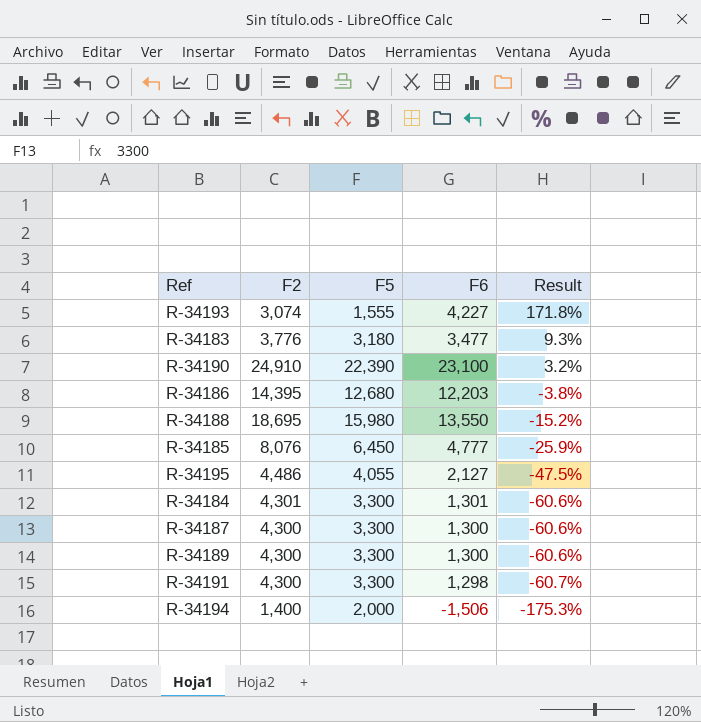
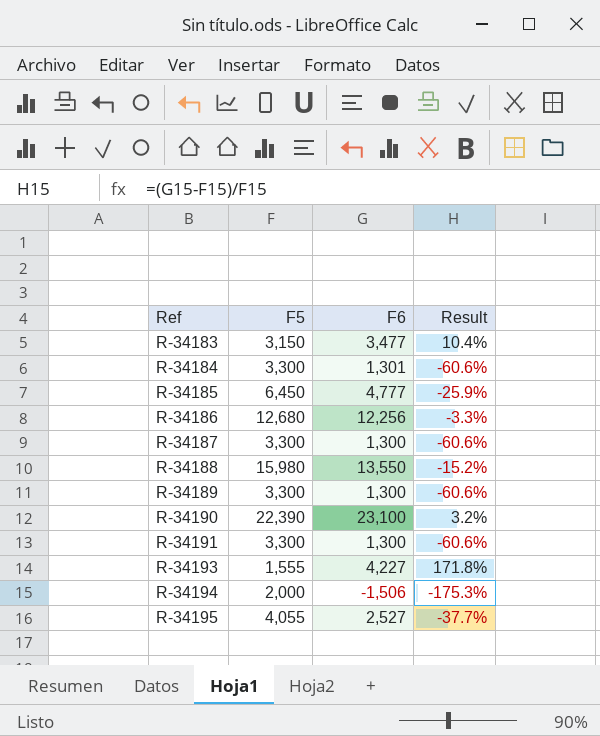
row order: Result descending -> Ref ascending
column F2 | position: 2 -> none
R-34183 | F5: 3,180 -> 3,150
R-34183 | Result: 9.3% -> 10.4%
R-34186 | F6: 12,203 -> 12,256
R-34186 | Result: -3.8% -> -3.3%
R-34191 | F6: 1,298 -> 1,300
R-34191 | Result: -60.7% -> -60.6%
R-34195 | F6: 2,127 -> 2,527
R-34195 | Result: -47.5% -> -37.7%

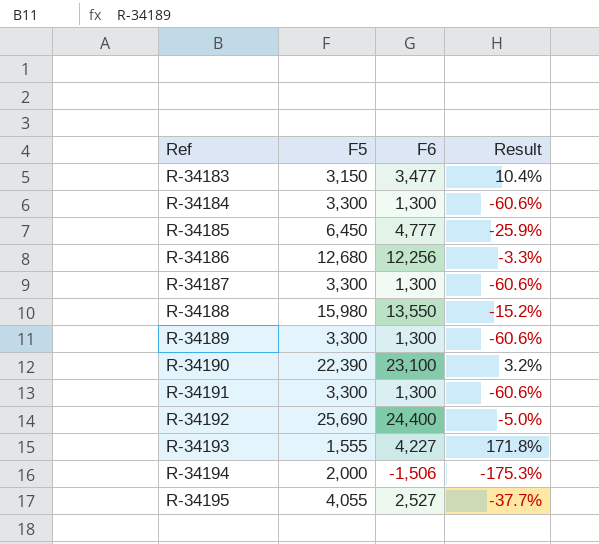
R-34184 | F6: 1,301 -> 1,300
row R-34192: none -> 25,690 | 24,400 | -5.0%

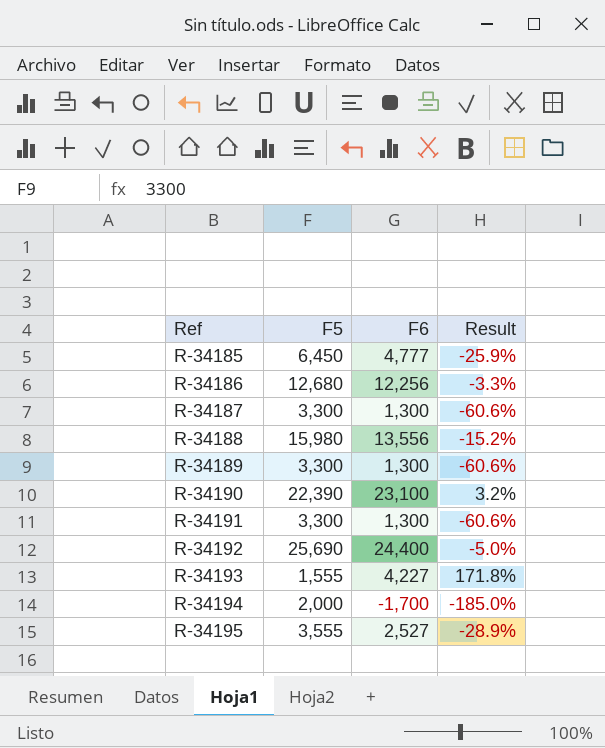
row R-34183: 3,150 | 3,477 | 10.4% -> none
row R-34184: 3,300 | 1,300 | -60.6% -> none
R-34188 | F6: 13,550 -> 13,556
R-34194 | F6: -1,506 -> -1,700
R-34194 | Result: -175.3% -> -185.0%
R-34195 | F5: 4,055 -> 3,555
R-34195 | Result: -37.7% -> -28.9%

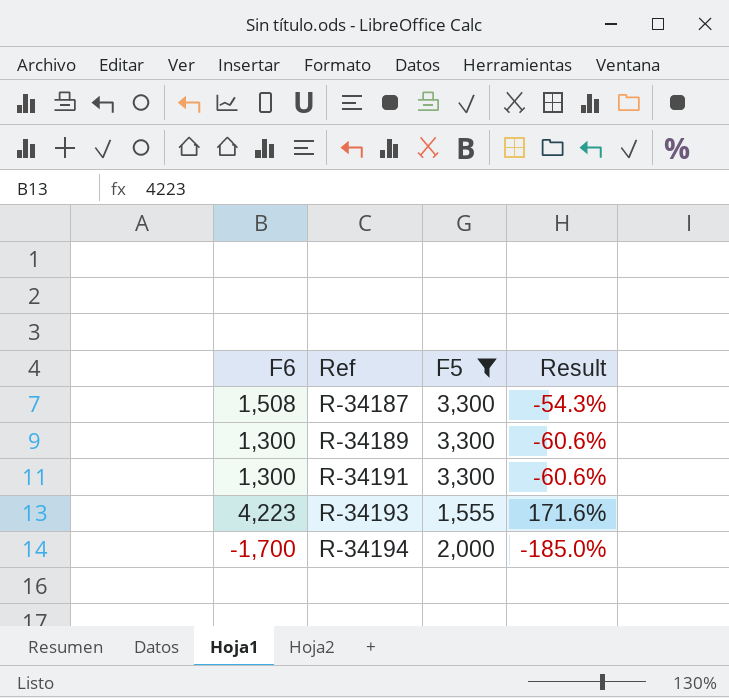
filter: none -> F5 <= 3,300
column F6 | position: 3 -> 1
R-34187 | F6: 1,300 -> 1,508
R-34187 | Result: -60.6% -> -54.3%
R-34193 | F6: 4,227 -> 4,223
R-34193 | Result: 171.8% -> 171.6%

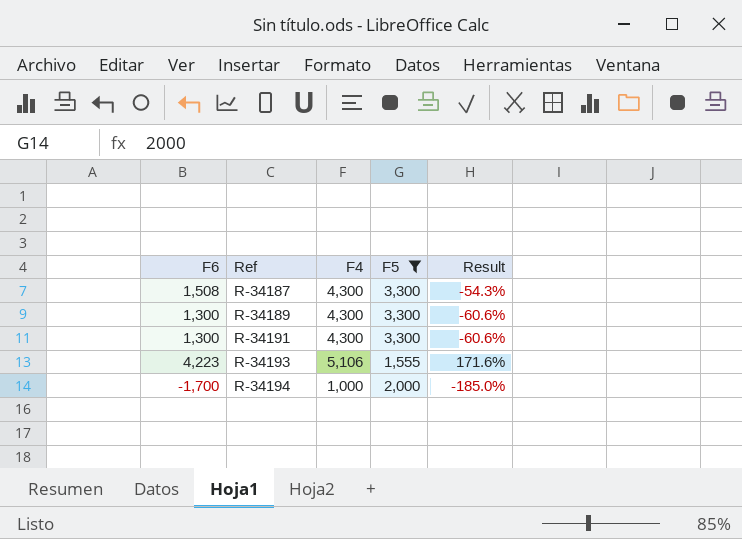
column F4 | position: none -> 3

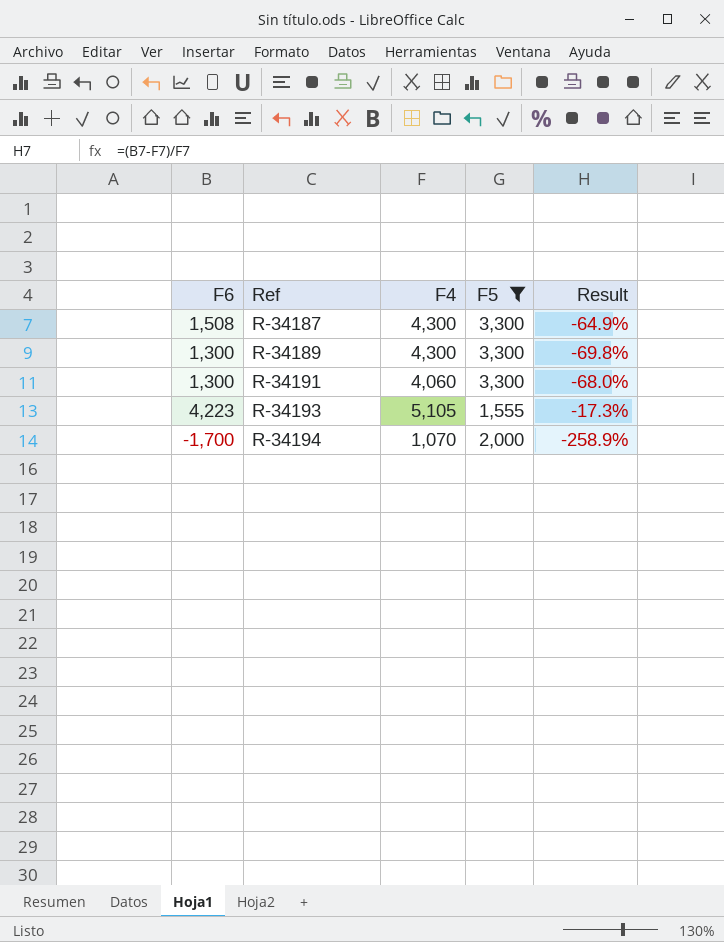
column Result | formula: ([F6] - [F5]) / [F5] -> ([F6] - [F4]) / [F4]
R-34191 | F4: 4,300 -> 4,060
R-34193 | F4: 5,106 -> 5,105
R-34194 | F4: 1,000 -> 1,070

